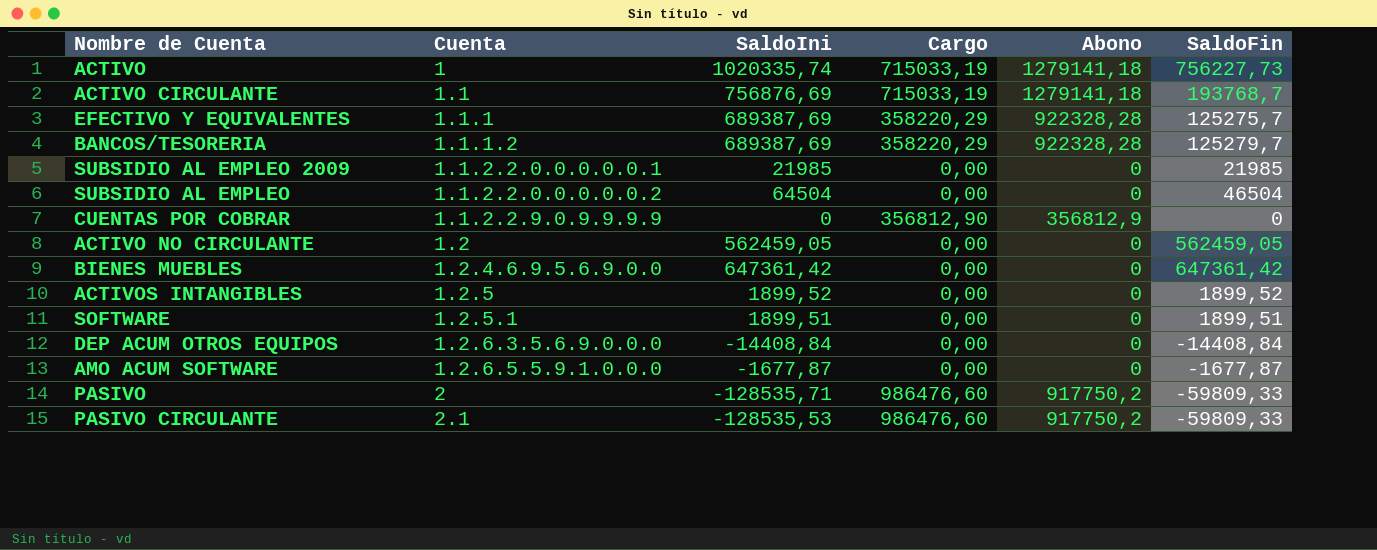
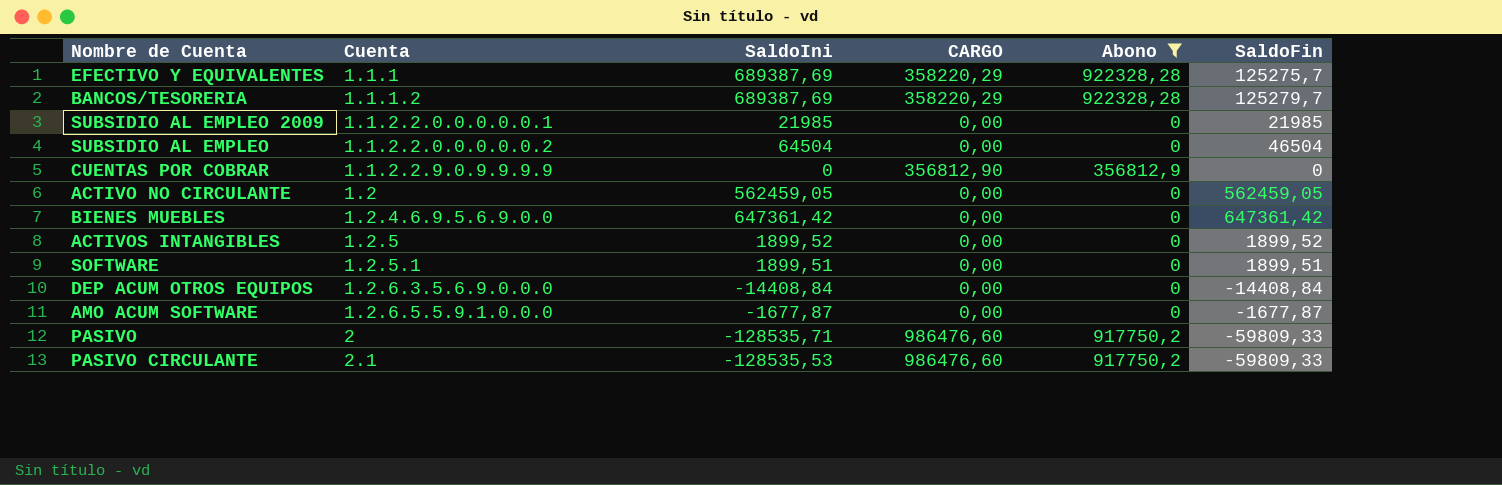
filter: none -> Abono != 1279141,18
column name: Cargo -> CARGO

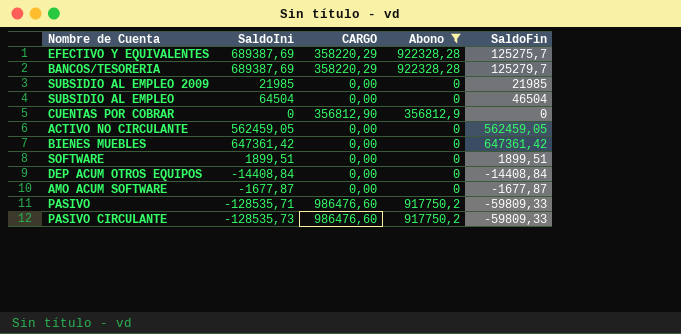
column Cuenta | position: 2 -> none
row ACTIVOS INTANGIBLES: 1.2.5 | 1899,52 | 0,00 | 0 | 1899,52 -> none
PASIVO CIRCULANTE | SaldoIni: -128535,53 -> -128535,73

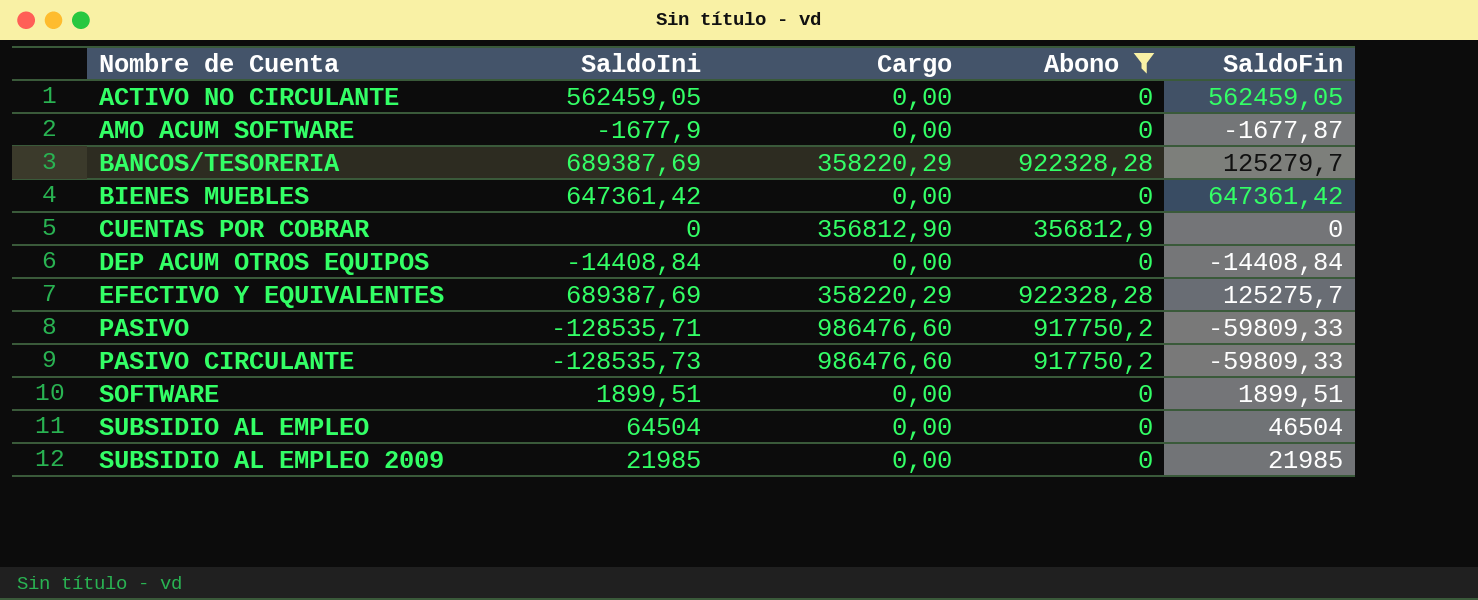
row order: none -> Nombre de Cuenta ascending
column name: CARGO -> Cargo
AMO ACUM SOFTWARE | SaldoIni: -1677,87 -> -1677,9

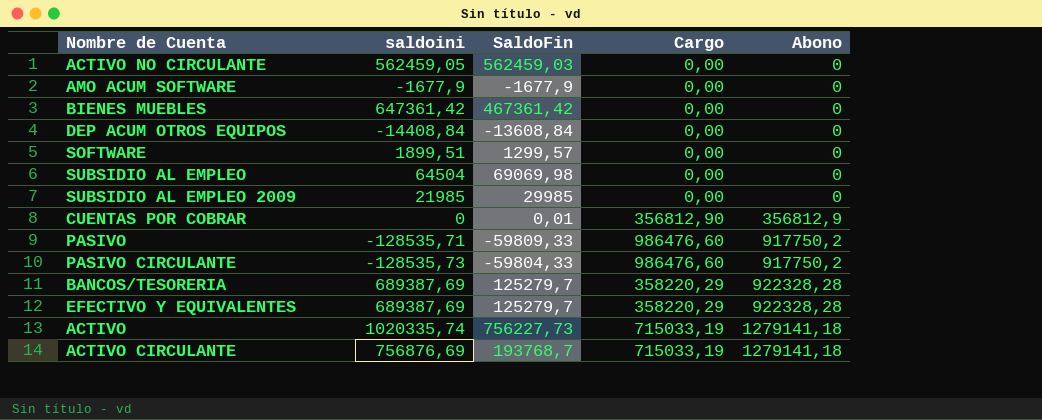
filter: Abono != 1279141,18 -> none
row order: Nombre de Cuenta ascending -> Abono ascending
column name: SaldoIni -> saldoini
column SaldoFin | position: 5 -> 3
ACTIVO NO CIRCULANTE | SaldoFin: 562459,05 -> 562459,03
AMO ACUM SOFTWARE | SaldoFin: -1677,87 -> -1677,9
BIENES MUEBLES | SaldoFin: 647361,42 -> 467361,42
DEP ACUM OTROS EQUIPOS | SaldoFin: -14408,84 -> -13608,84
SOFTWARE | SaldoFin: 1899,51 -> 1299,57
SUBSIDIO AL EMPLEO | SaldoFin: 46504 -> 69069,98
SUBSIDIO AL EMPLEO 2009 | SaldoFin: 21985 -> 29985
CUENTAS POR COBRAR | SaldoFin: 0 -> 0,01
PASIVO CIRCULANTE | SaldoFin: -59809,33 -> -59804,33
EFECTIVO Y EQUIVALENTES | SaldoFin: 125275,7 -> 125279,7

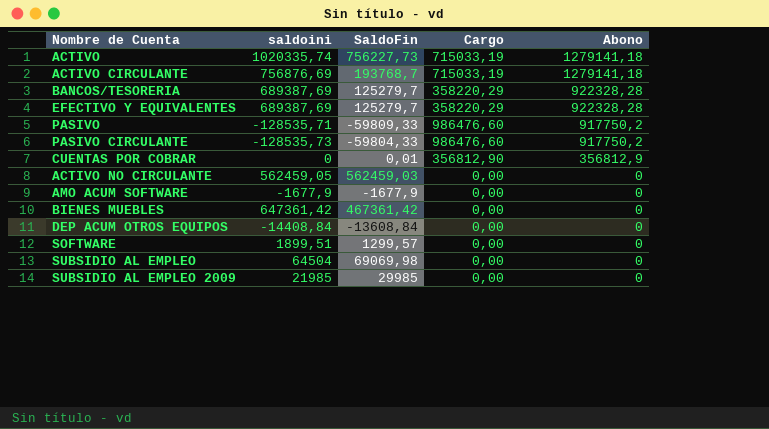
row order: Abono ascending -> Abono descending

